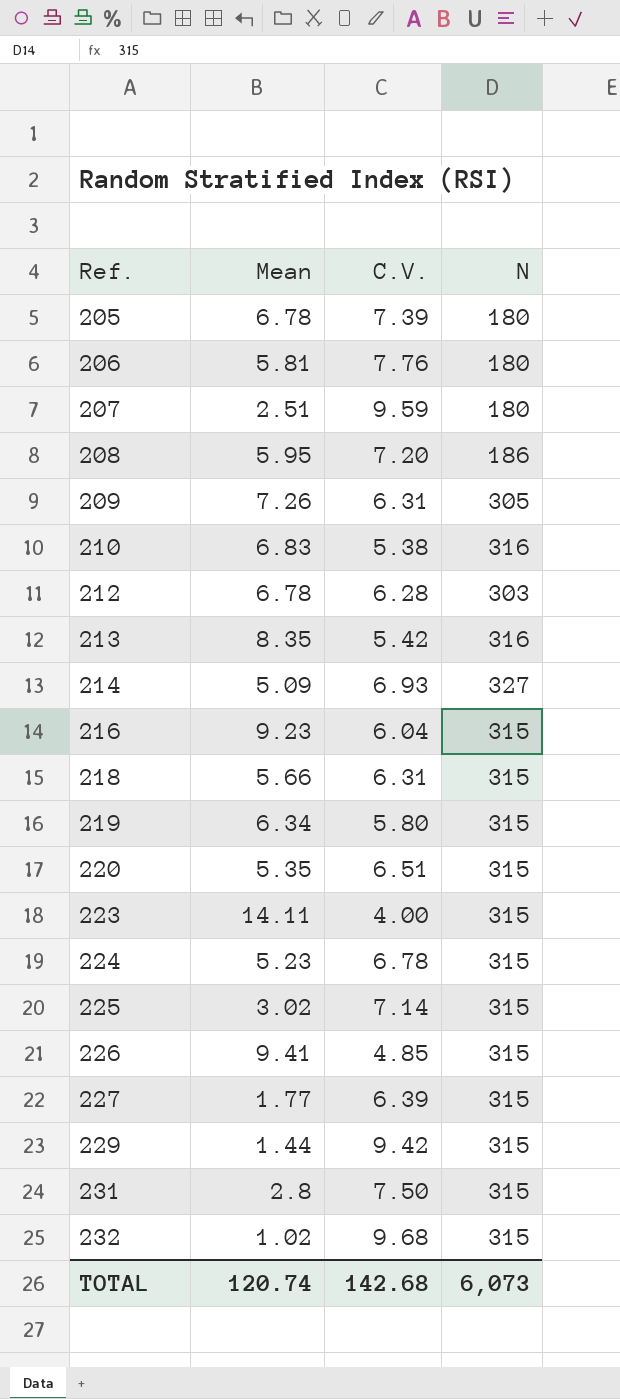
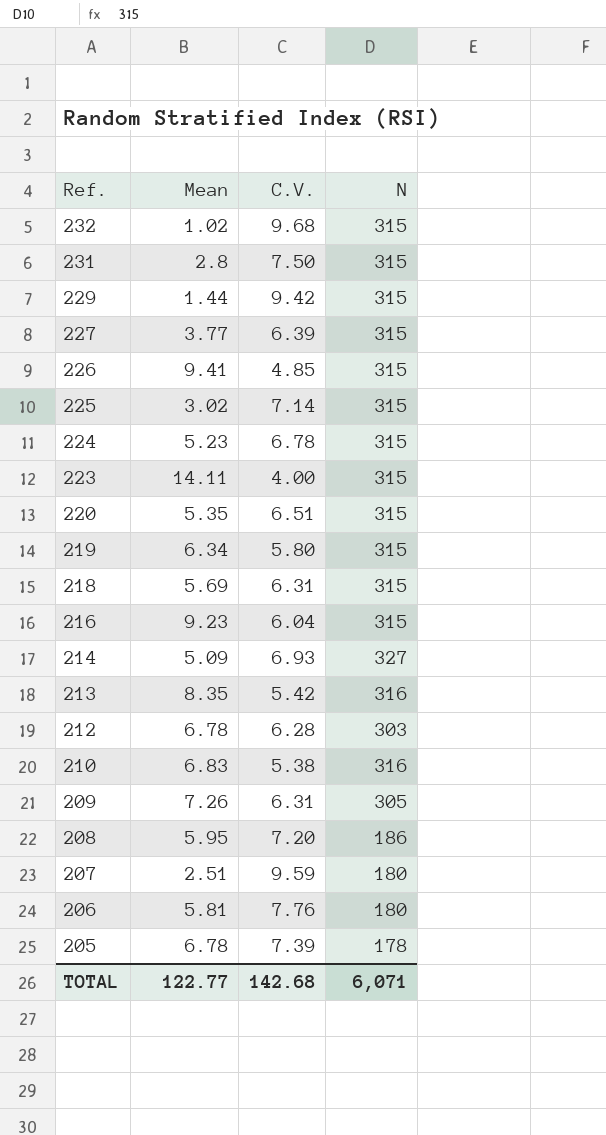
row order: Ref. ascending -> Ref. descending
227 | Mean: 1.77 -> 3.77
218 | Mean: 5.66 -> 5.69
205 | N: 180 -> 178
TOTAL | Mean: 120.74 -> 122.77
TOTAL | N: 6,073 -> 6,071

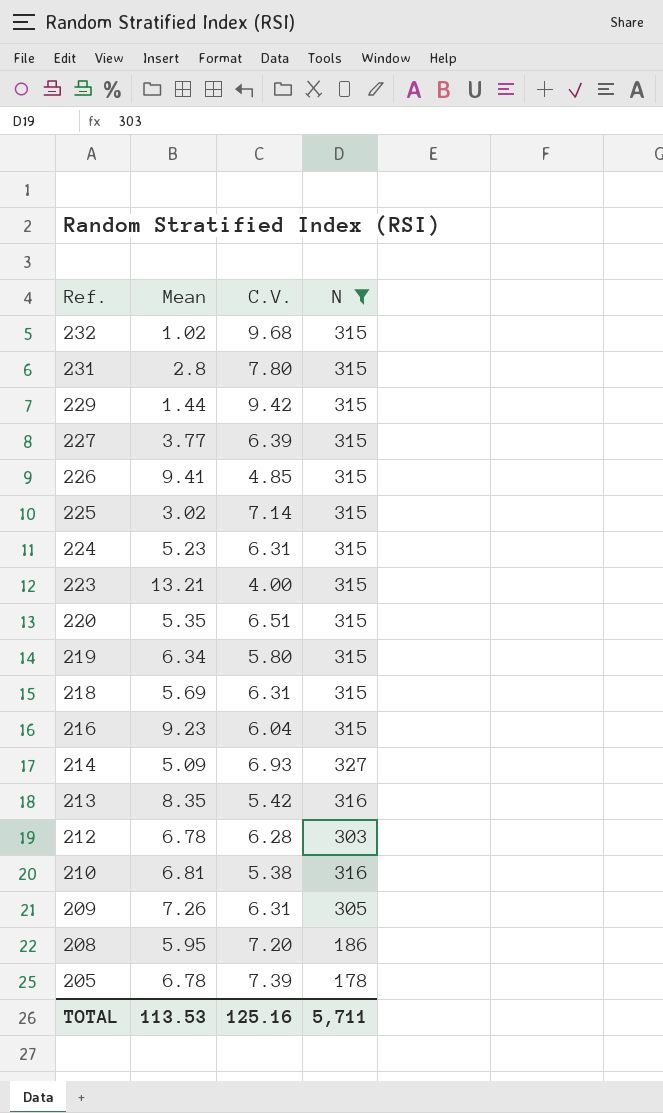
filter: none -> N != 180
231 | C.V.: 7.50 -> 7.80
224 | C.V.: 6.78 -> 6.31
223 | Mean: 14.11 -> 13.21
210 | Mean: 6.83 -> 6.81
TOTAL | Mean: 122.77 -> 113.53
TOTAL | C.V.: 142.68 -> 125.16
TOTAL | N: 6,071 -> 5,711

